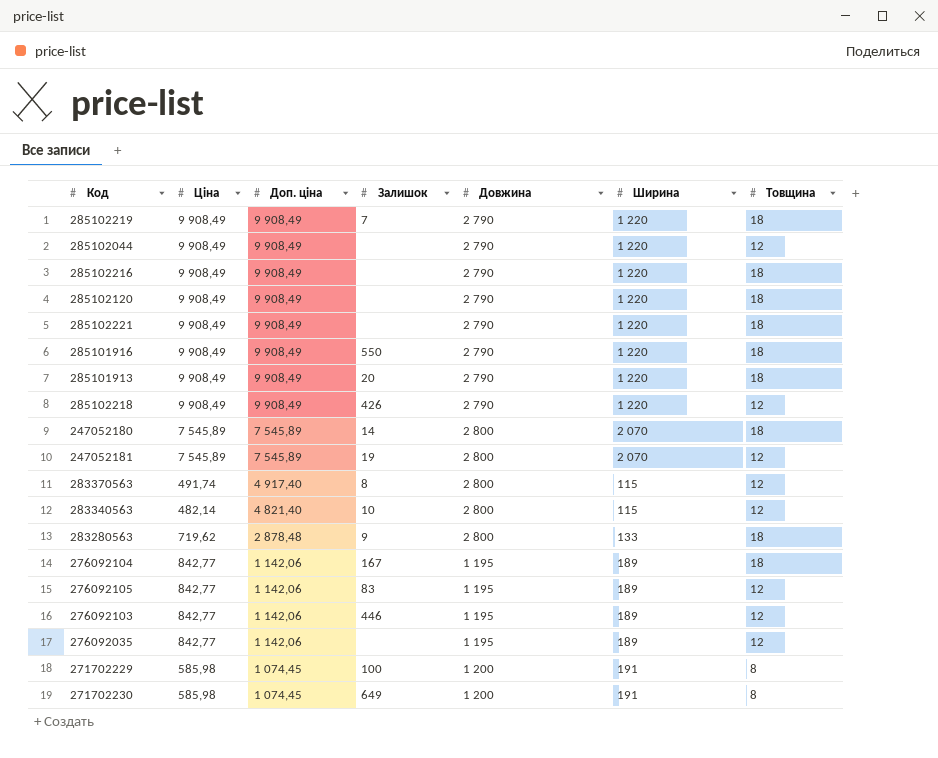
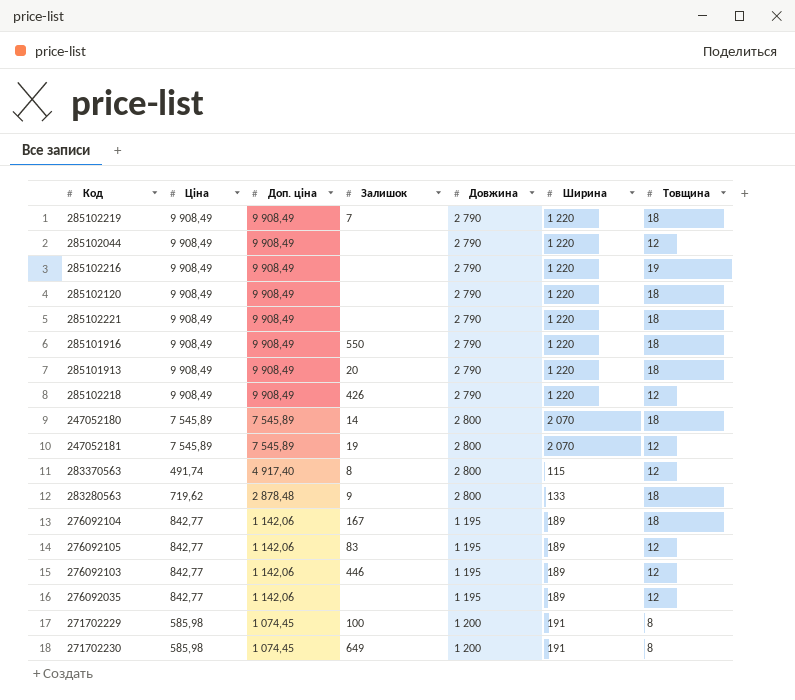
row 283340563: 482,14 | 4 821,40 | 10 | 2 800 | 115 | 12 -> none
285102216 | Товщина: 18 -> 19

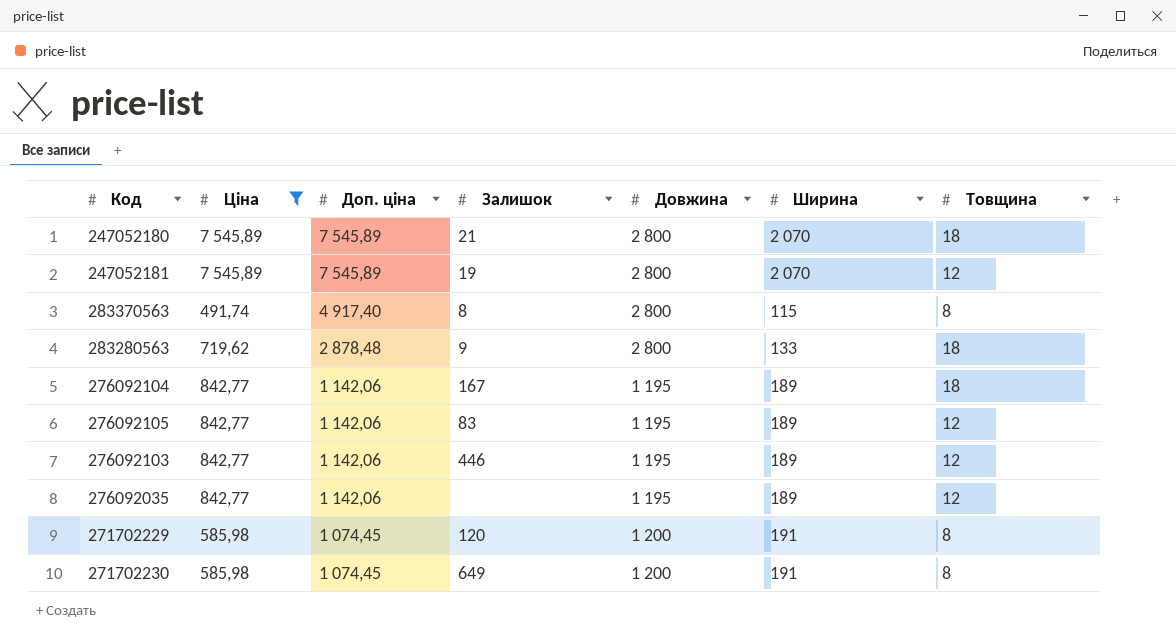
filter: none -> Ціна != 9 908,49
247052180 | Залишок: 14 -> 21
283370563 | Товщина: 12 -> 8
271702229 | Залишок: 100 -> 120

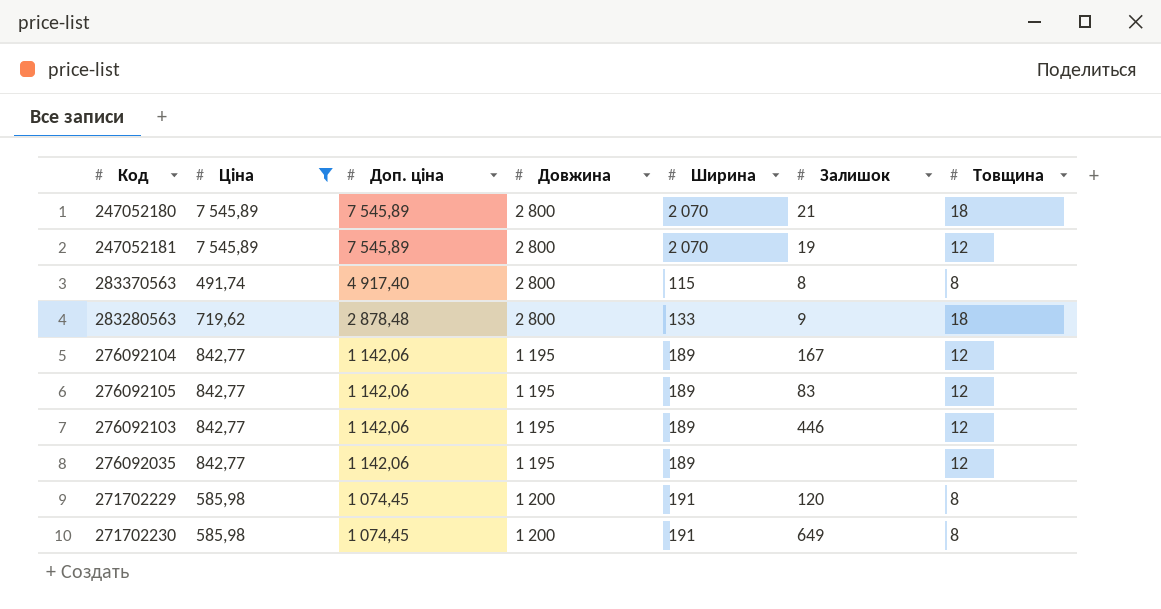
column Залишок | position: 4 -> 6
276092104 | Товщина: 18 -> 12

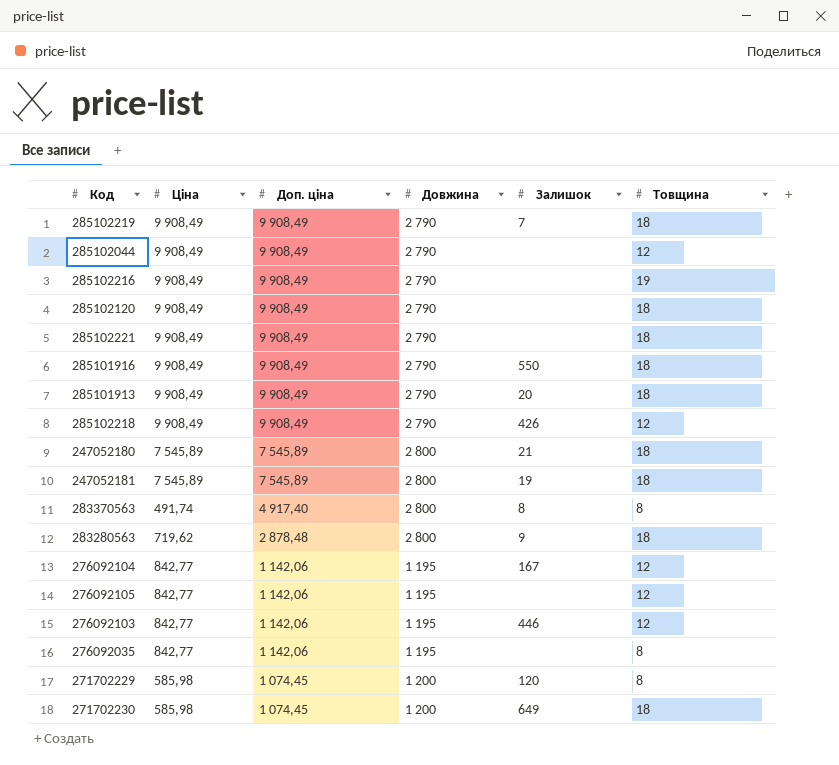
filter: Ціна != 9 908,49 -> none
column Ширина | position: 5 -> none
247052181 | Товщина: 12 -> 18
276092105 | Залишок: 83 -> none
276092035 | Товщина: 12 -> 8
271702230 | Товщина: 8 -> 18

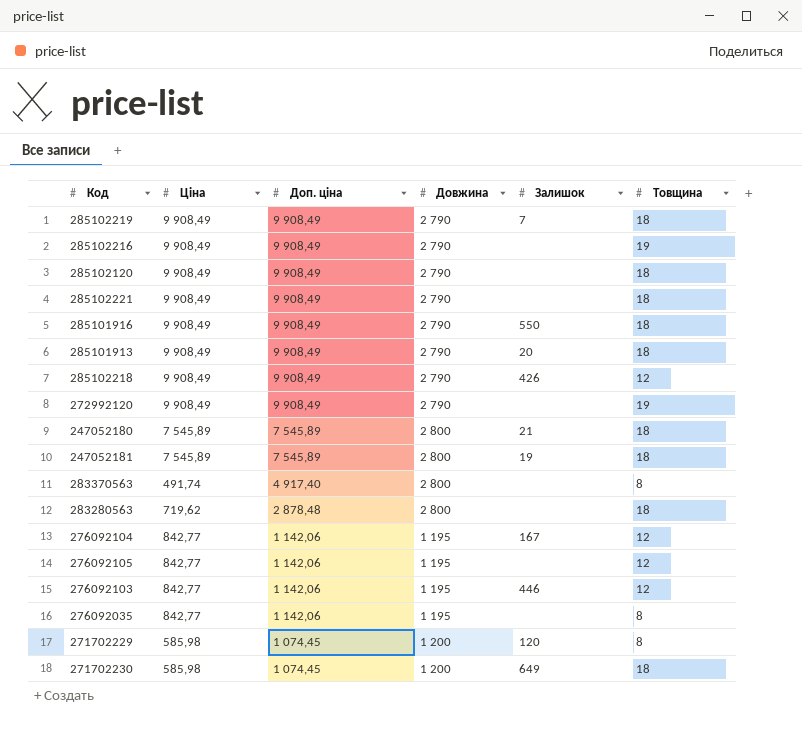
row 285102044: 9 908,49 | 9 908,49 | 2 790 | none | 12 -> none
row 272992120: none -> 9 908,49 | 9 908,49 | 2 790 | none | 19
283370563 | Залишок: 8 -> none
283280563 | Залишок: 9 -> none

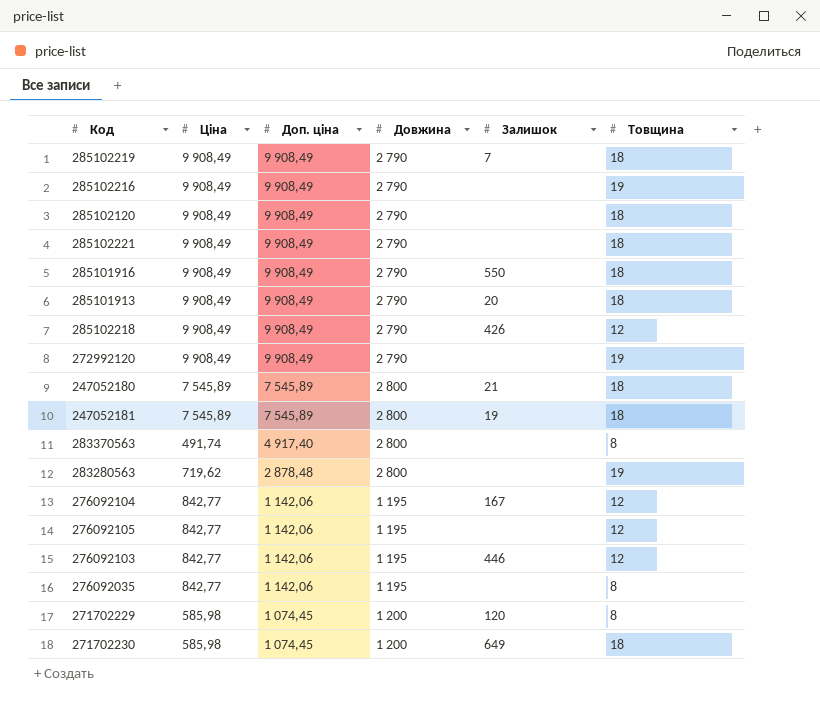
283280563 | Товщина: 18 -> 19

